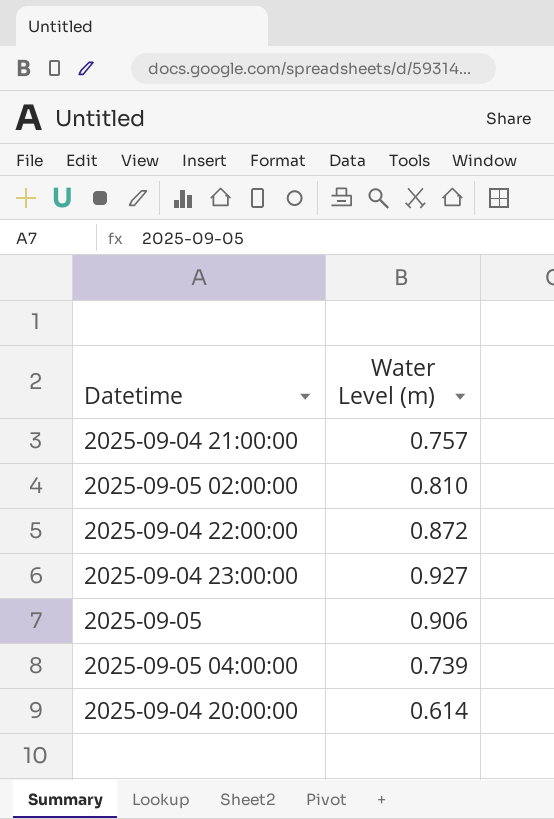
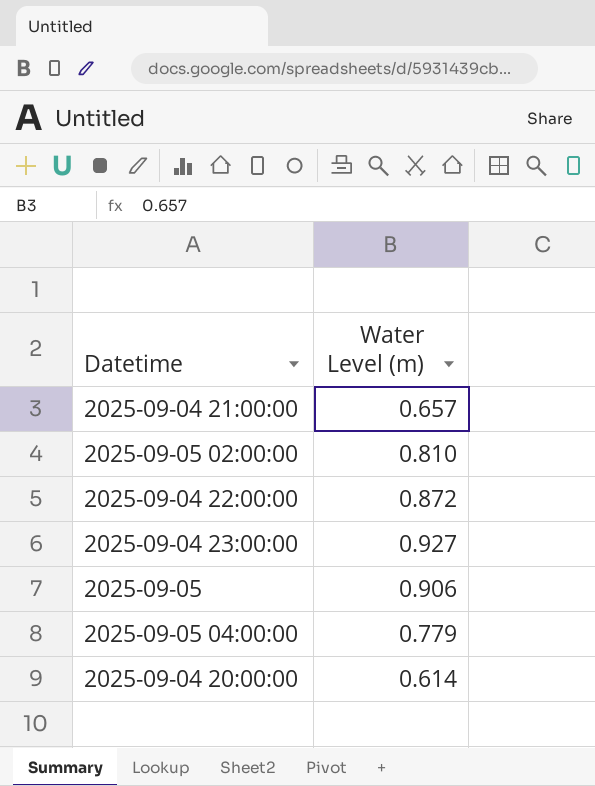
2025-09-04 21:00:00 | Water Level (m): 0.757 -> 0.657
2025-09-05 04:00:00 | Water Level (m): 0.739 -> 0.779

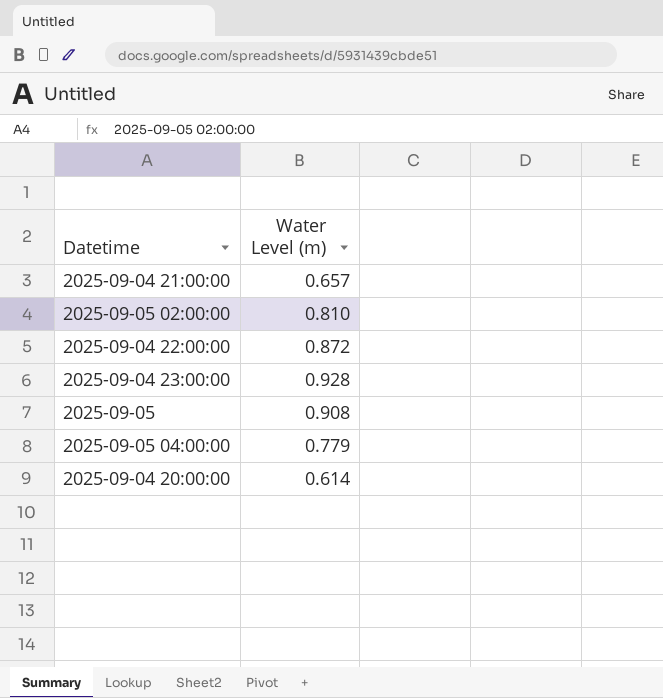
2025-09-04 23:00:00 | Water Level (m): 0.927 -> 0.928
2025-09-05 | Water Level (m): 0.906 -> 0.908

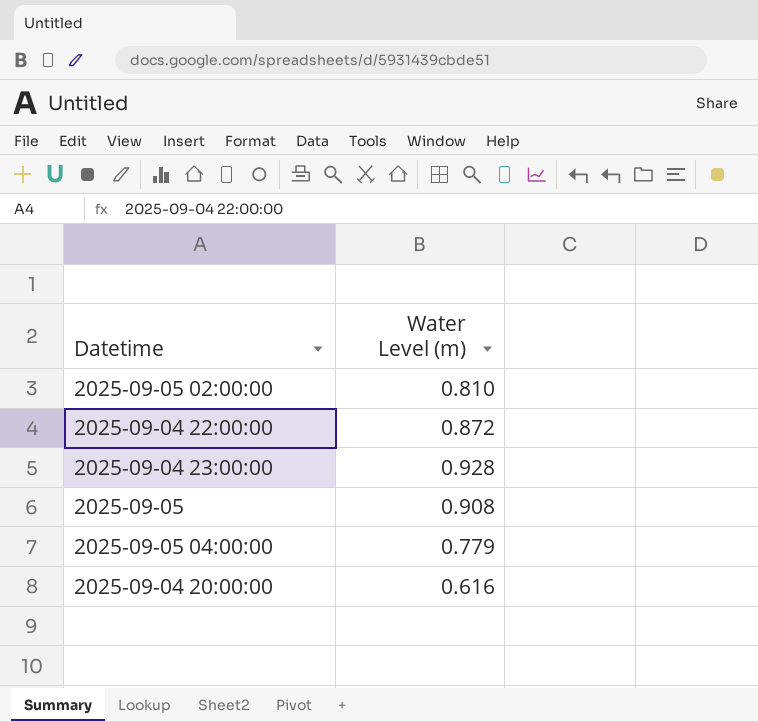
row 2025-09-04 21:00:00: 0.657 -> none
2025-09-04 20:00:00 | Water Level (m): 0.614 -> 0.616

